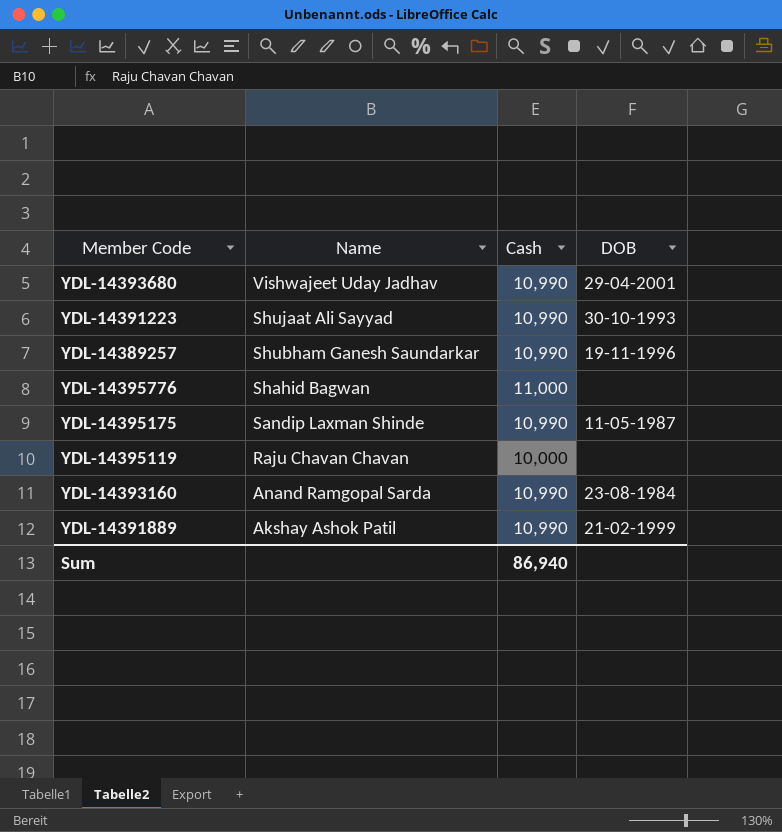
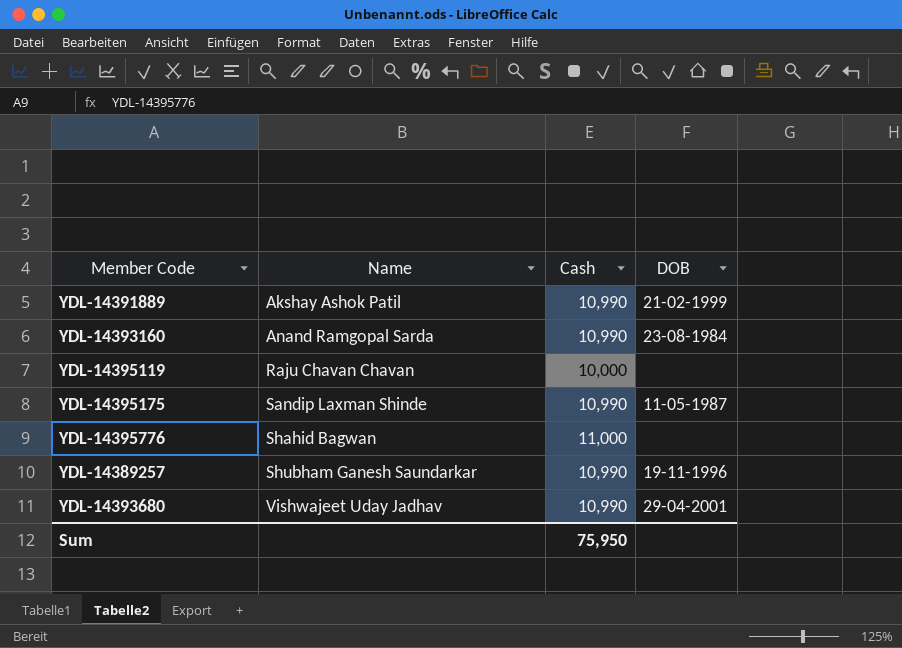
row order: Name descending -> Name ascending
row YDL-14391223: Shujaat Ali Sayyad | 10,990 | 30-10-1993 -> none
Sum | Cash: 86,940 -> 75,950

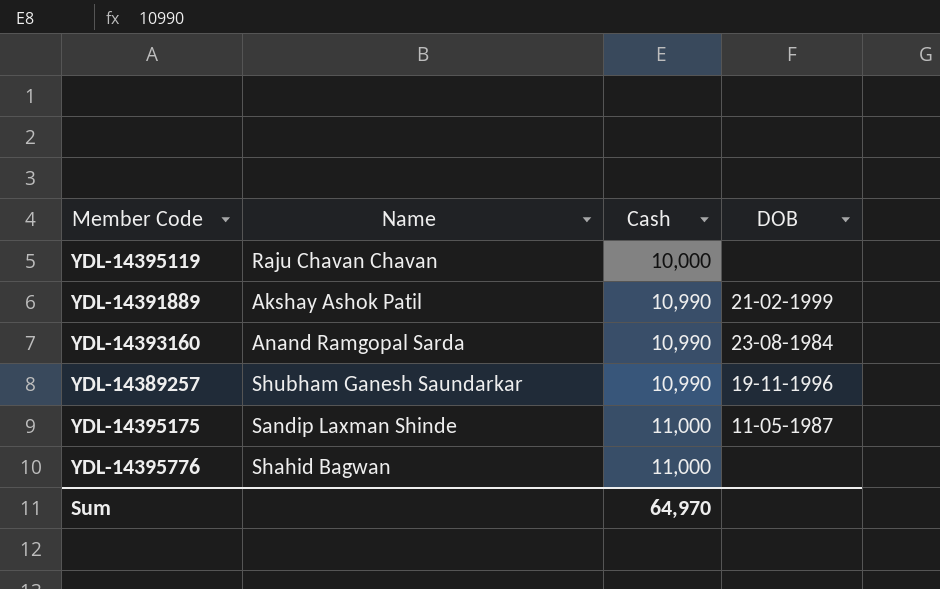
row order: Name ascending -> Cash ascending
row YDL-14393680: Vishwajeet Uday Jadhav | 10,990 | 29-04-2001 -> none
YDL-14395175 | Cash: 10,990 -> 11,000
Sum | Cash: 75,950 -> 64,970

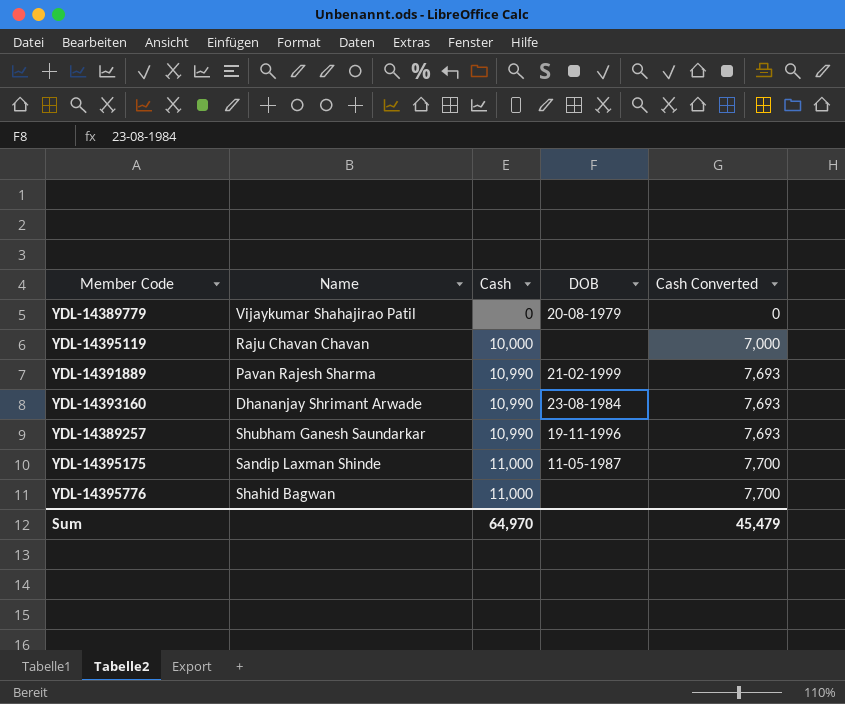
column Cash Converted | formula: none -> [Cash] * 0.7
row YDL-14389779: none -> Vijaykumar Shahajirao Patil | 0 | 20-08-1979 | 0
YDL-14391889 | Name: Akshay Ashok Patil -> Pavan Rajesh Sharma
YDL-14393160 | Name: Anand Ramgopal Sarda -> Dhananjay Shrimant Arwade

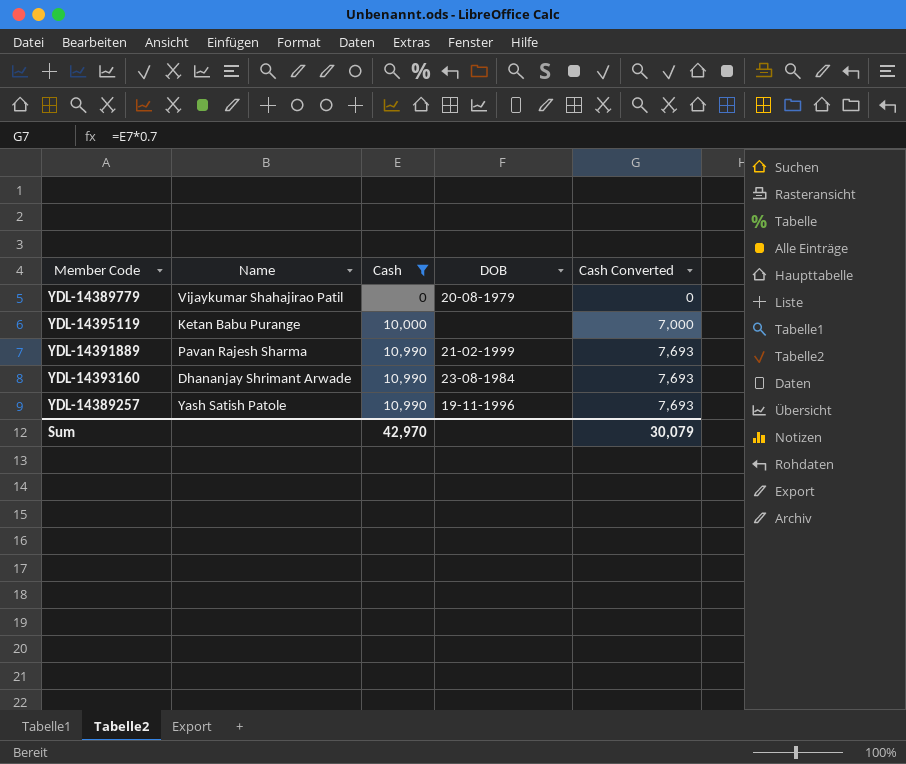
filter: none -> Cash != 11,000
YDL-14395119 | Name: Raju Chavan Chavan -> Ketan Babu Purange
YDL-14389257 | Name: Shubham Ganesh Saundarkar -> Yash Satish Patole
Sum | Cash: 64,970 -> 42,970
Sum | Cash Converted: 45,479 -> 30,079

